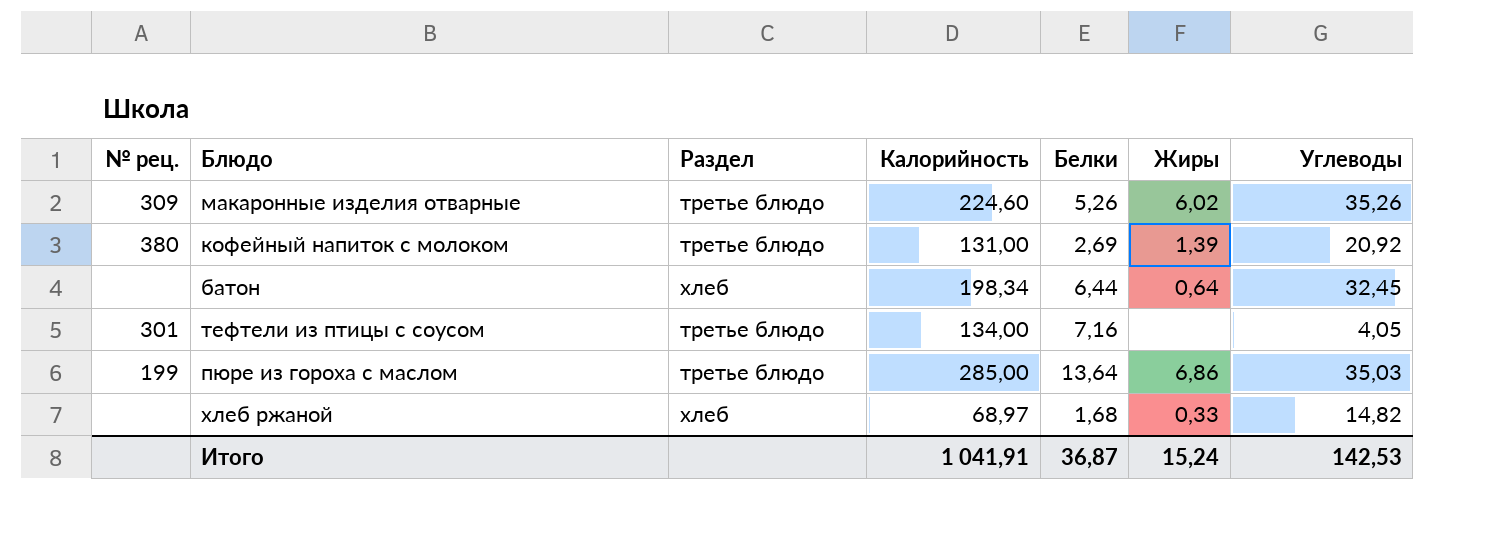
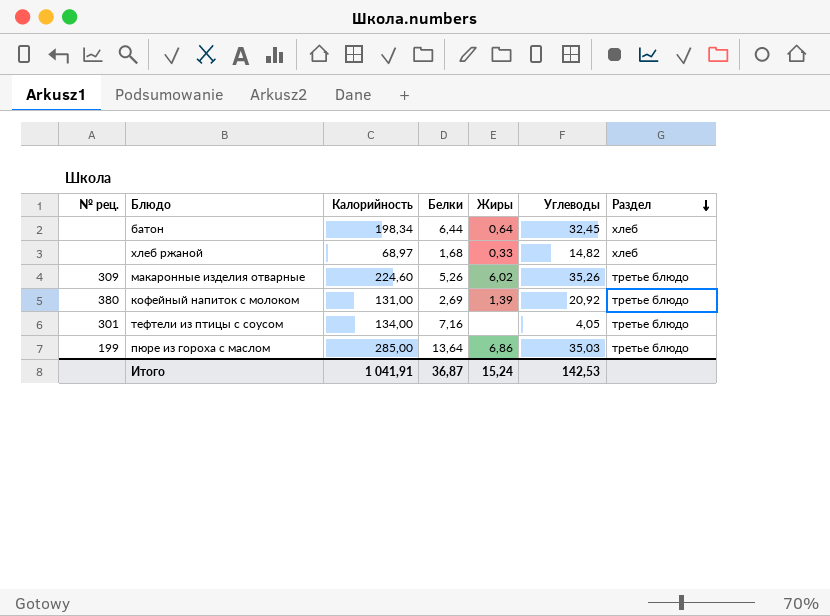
row order: none -> Раздел descending
column Раздел | position: 3 -> 7

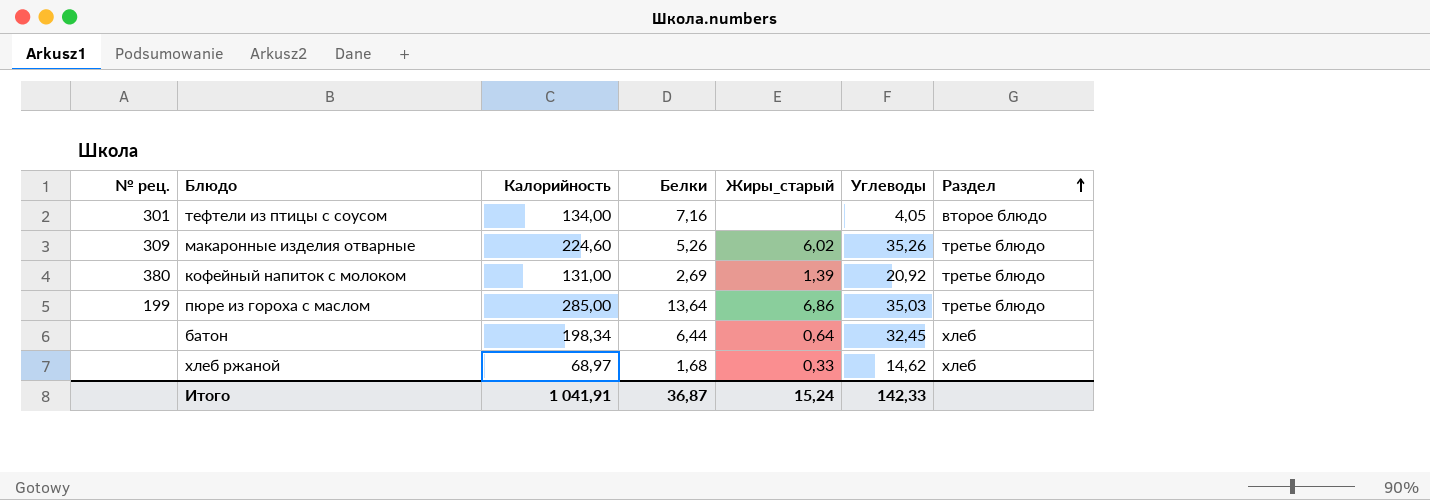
row order: Раздел descending -> Раздел ascending
column name: Жиры -> Жиры_старый
тефтели из птицы с соусом | Раздел: третье блюдо -> второе блюдо
хлеб ржаной | Углеводы: 14,82 -> 14,62
Итого | Углеводы: 142,53 -> 142,33

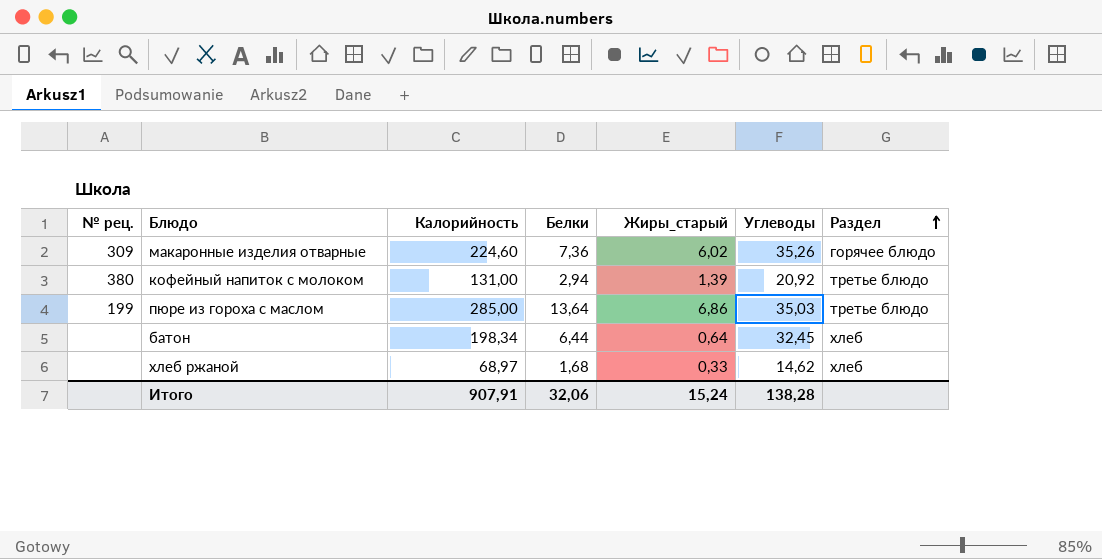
row тефтели из птицы с соусом: 301 | 134,00 | 7,16 | none | 4,05 | второе блюдо -> none
макаронные изделия отварные | Белки: 5,26 -> 7,36
макаронные изделия отварные | Раздел: третье блюдо -> горячее блюдо
кофейный напиток с молоком | Белки: 2,69 -> 2,94
Итого | Калорийность: 1 041,91 -> 907,91
Итого | Белки: 36,87 -> 32,06
Итого | Углеводы: 142,33 -> 138,28

